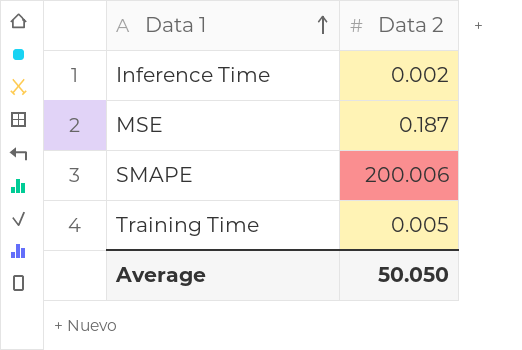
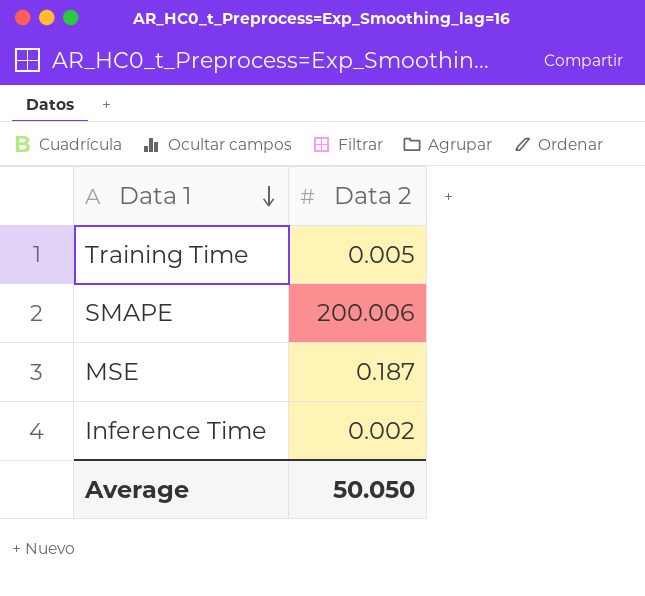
row order: Data 1 ascending -> Data 1 descending

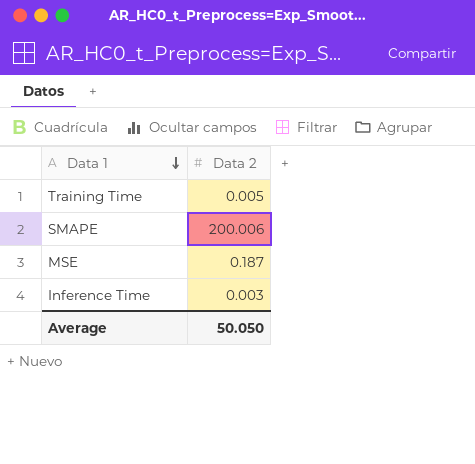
Inference Time | Data 2: 0.002 -> 0.003

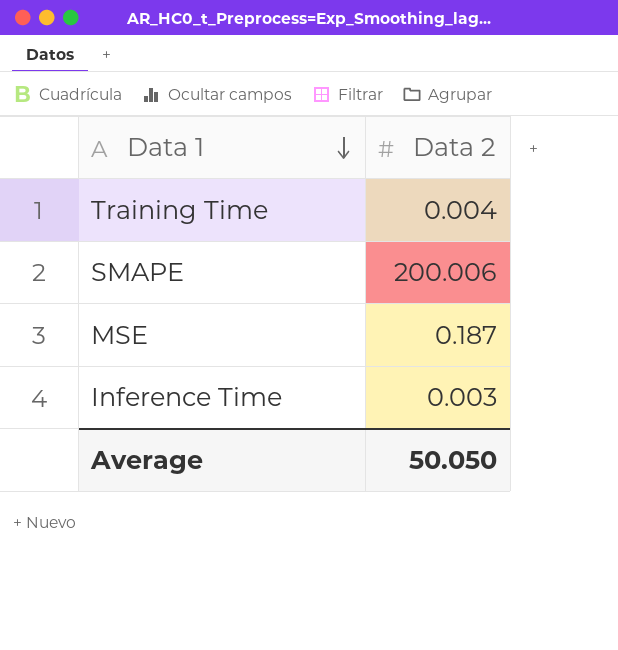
Training Time | Data 2: 0.005 -> 0.004

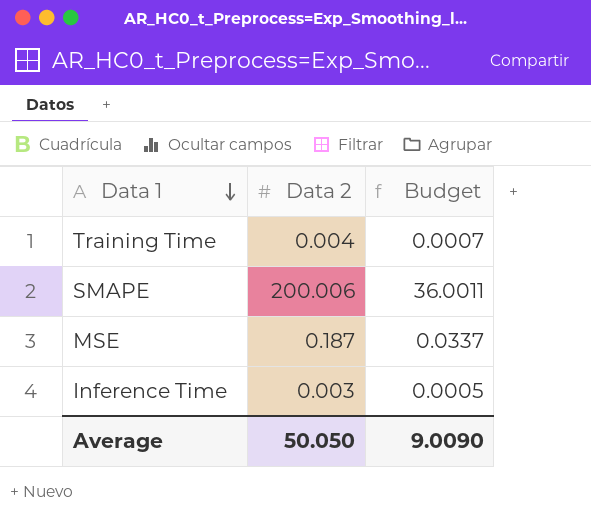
column Budget | formula: none -> [Data 2] * 0.18

